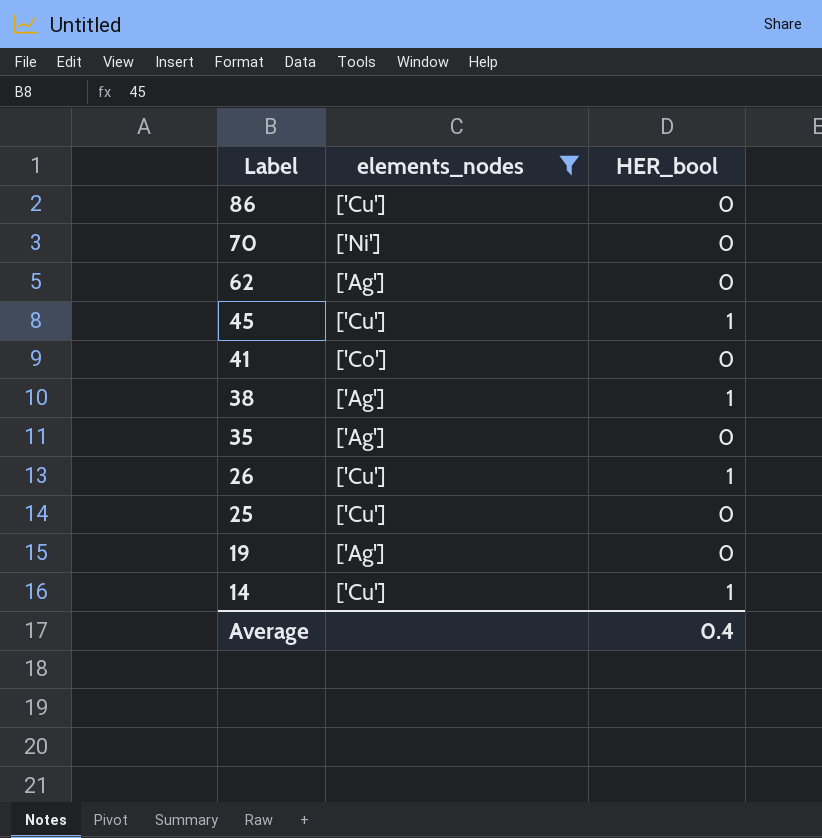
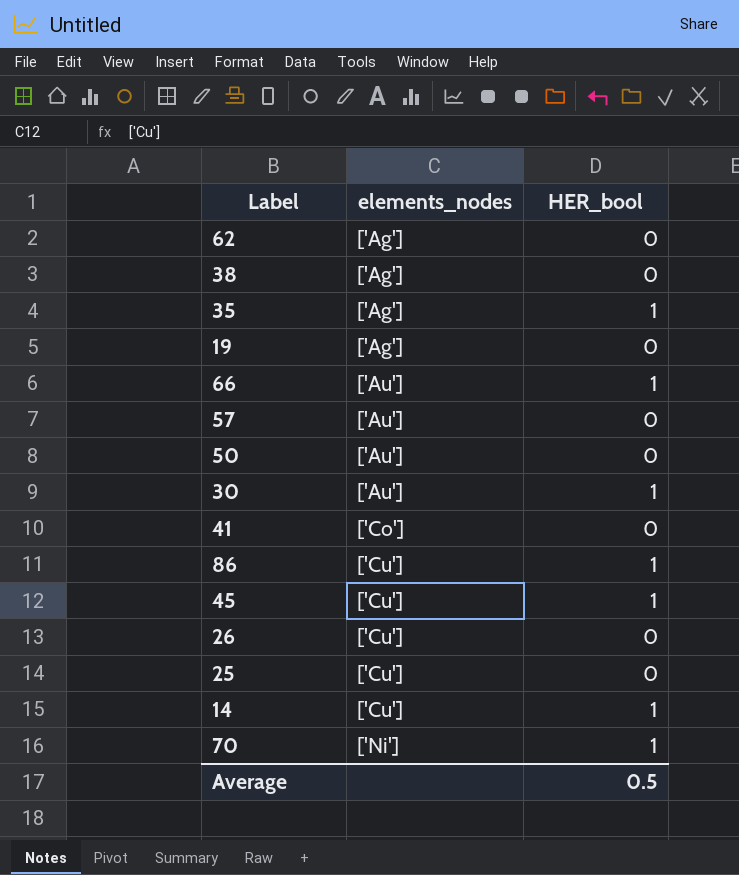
filter: elements_nodes != ['Au'] -> none
row order: Label descending -> elements_nodes ascending
38 | HER_bool: 1 -> 0
35 | HER_bool: 0 -> 1
86 | HER_bool: 0 -> 1
26 | HER_bool: 1 -> 0
70 | HER_bool: 0 -> 1
Average | HER_bool: 0.4 -> 0.5

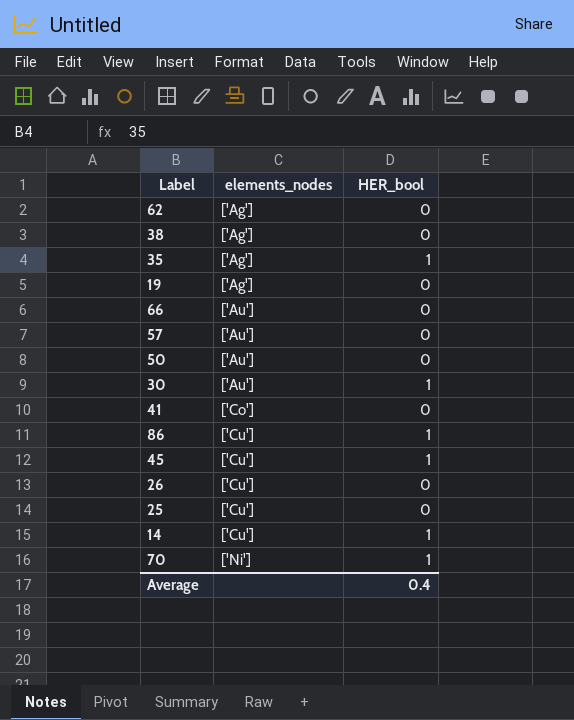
66 | HER_bool: 1 -> 0
Average | HER_bool: 0.5 -> 0.4

